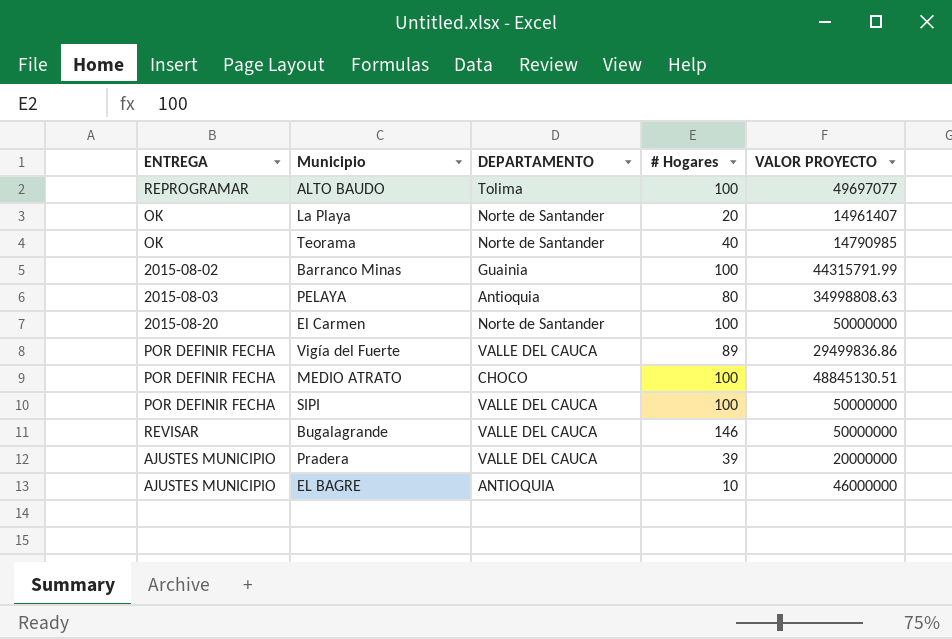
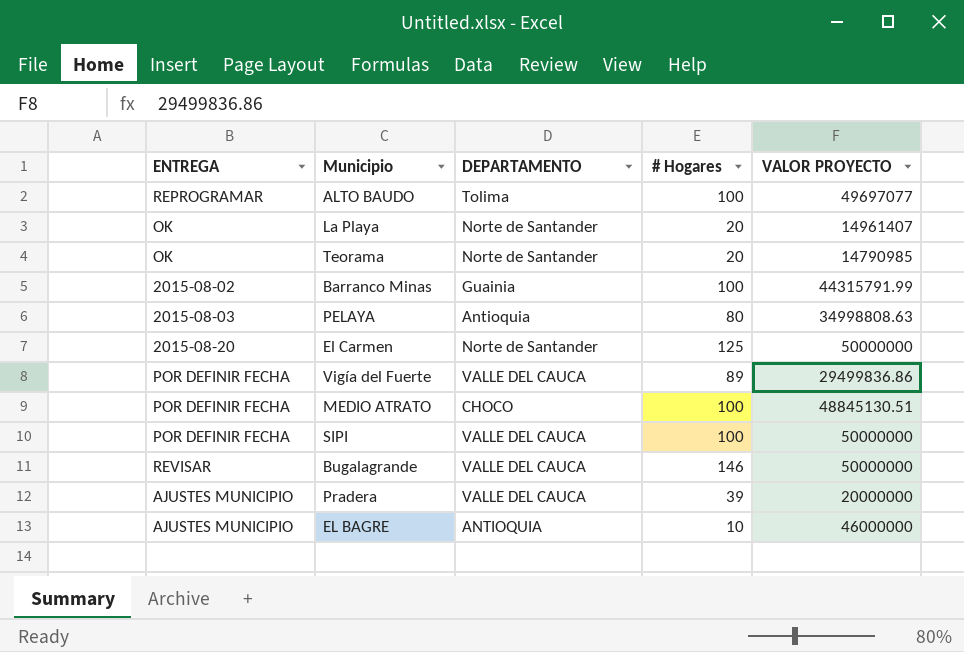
Teorama | # Hogares: 40 -> 20
El Carmen | # Hogares: 100 -> 125

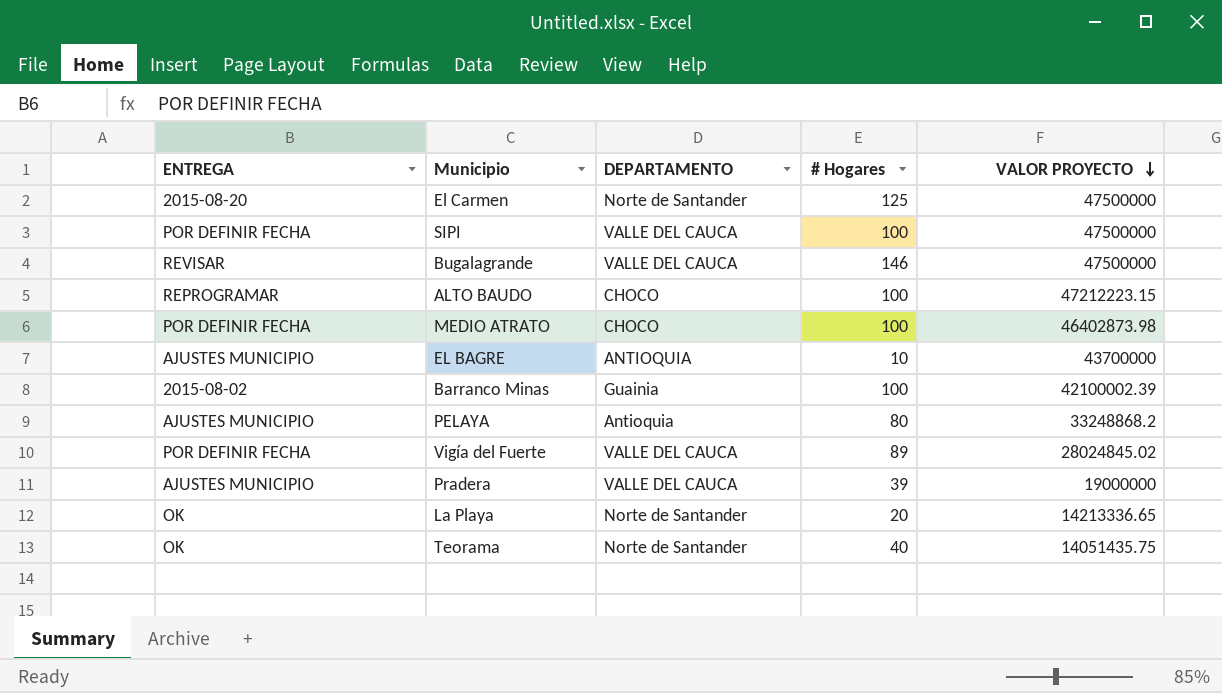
row order: none -> VALOR PROYECTO descending
El Carmen | VALOR PROYECTO: 50000000 -> 47500000
SIPI | VALOR PROYECTO: 50000000 -> 47500000
Bugalagrande | VALOR PROYECTO: 50000000 -> 47500000
ALTO BAUDO | DEPARTAMENTO: Tolima -> CHOCO
ALTO BAUDO | VALOR PROYECTO: 49697077 -> 47212223.15
MEDIO ATRATO | VALOR PROYECTO: 48845130.51 -> 46402873.98
EL BAGRE | VALOR PROYECTO: 46000000 -> 43700000
Barranco Minas | VALOR PROYECTO: 44315791.99 -> 42100002.39
PELAYA | ENTREGA: 2015-08-03 -> AJUSTES MUNICIPIO
PELAYA | VALOR PROYECTO: 34998808.63 -> 33248868.2
Vigía del Fuerte | VALOR PROYECTO: 29499836.86 -> 28024845.02
Pradera | VALOR PROYECTO: 20000000 -> 19000000
La Playa | VALOR PROYECTO: 14961407 -> 14213336.65
Teorama | # Hogares: 20 -> 40
Teorama | VALOR PROYECTO: 14790985 -> 14051435.75

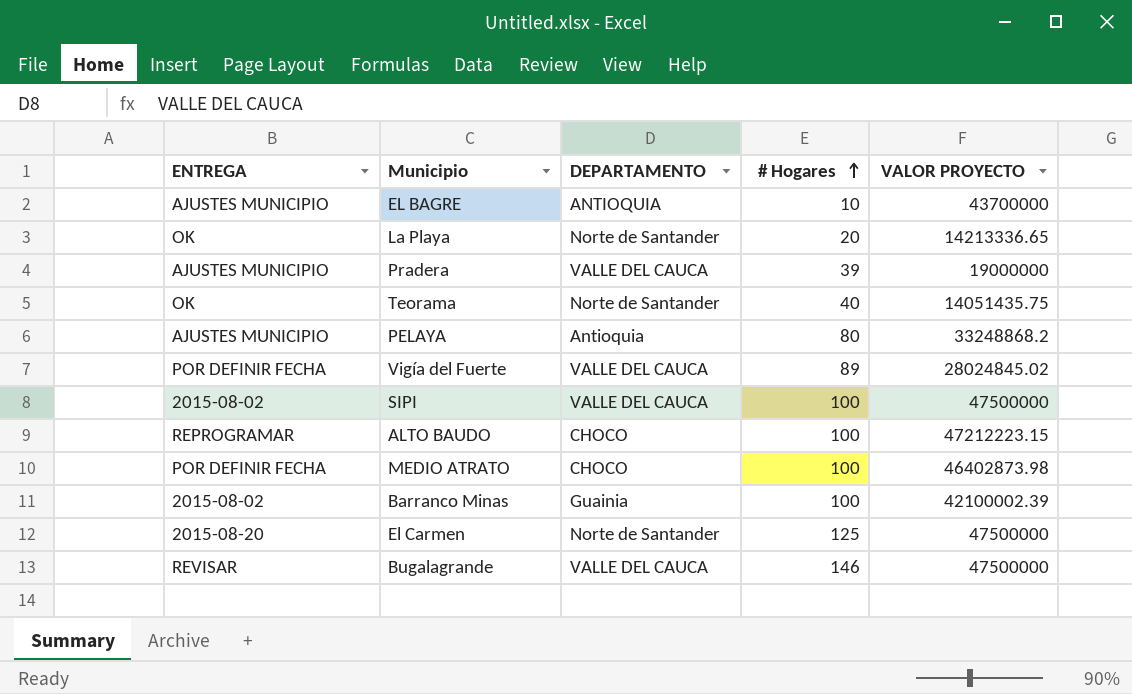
row order: VALOR PROYECTO descending -> # Hogares ascending
SIPI | ENTREGA: POR DEFINIR FECHA -> 2015-08-02

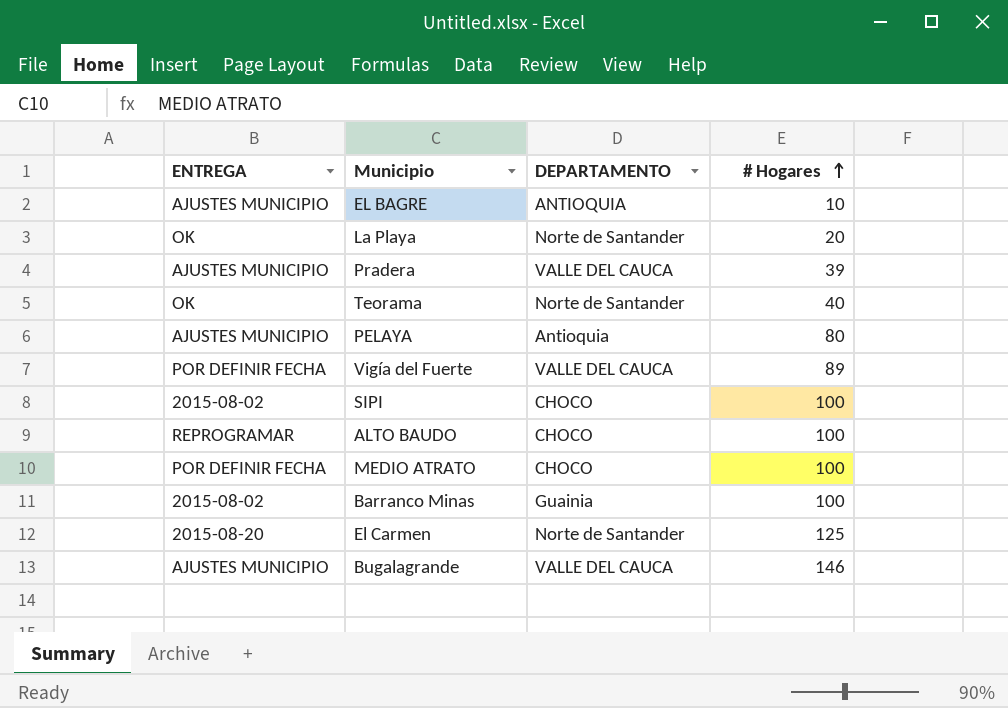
column VALOR PROYECTO | position: 5 -> none
SIPI | DEPARTAMENTO: VALLE DEL CAUCA -> CHOCO
Bugalagrande | ENTREGA: REVISAR -> AJUSTES MUNICIPIO

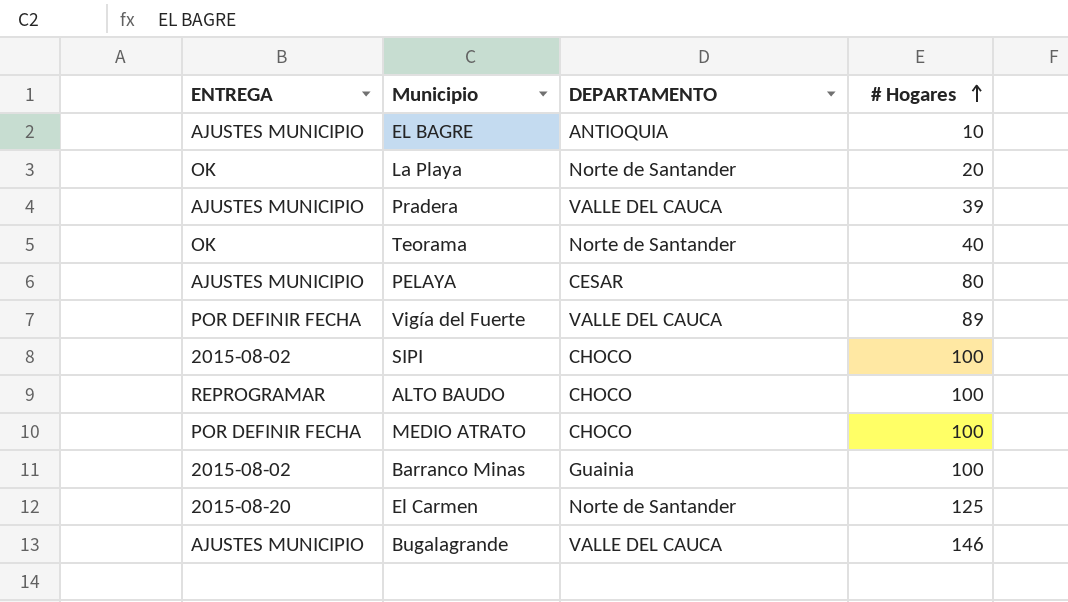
PELAYA | DEPARTAMENTO: Antioquia -> CESAR

